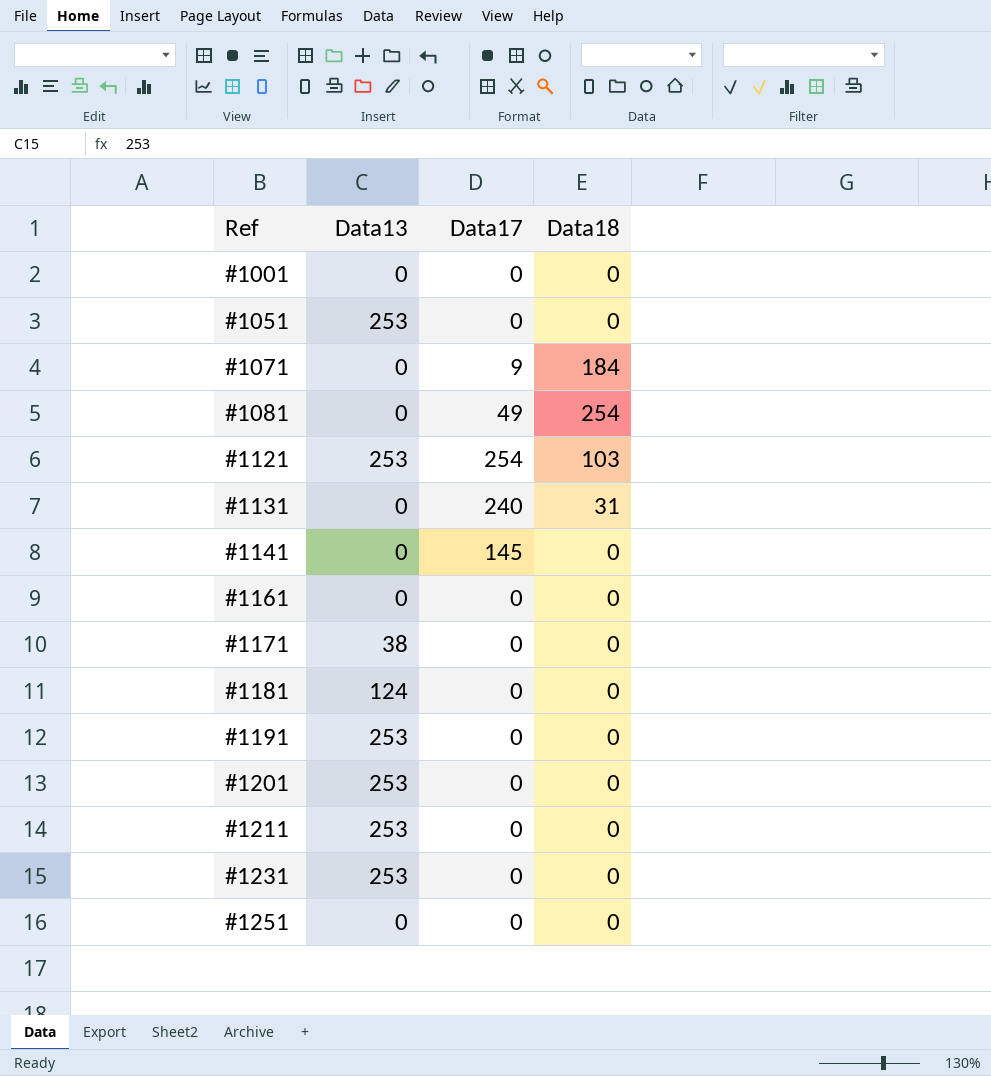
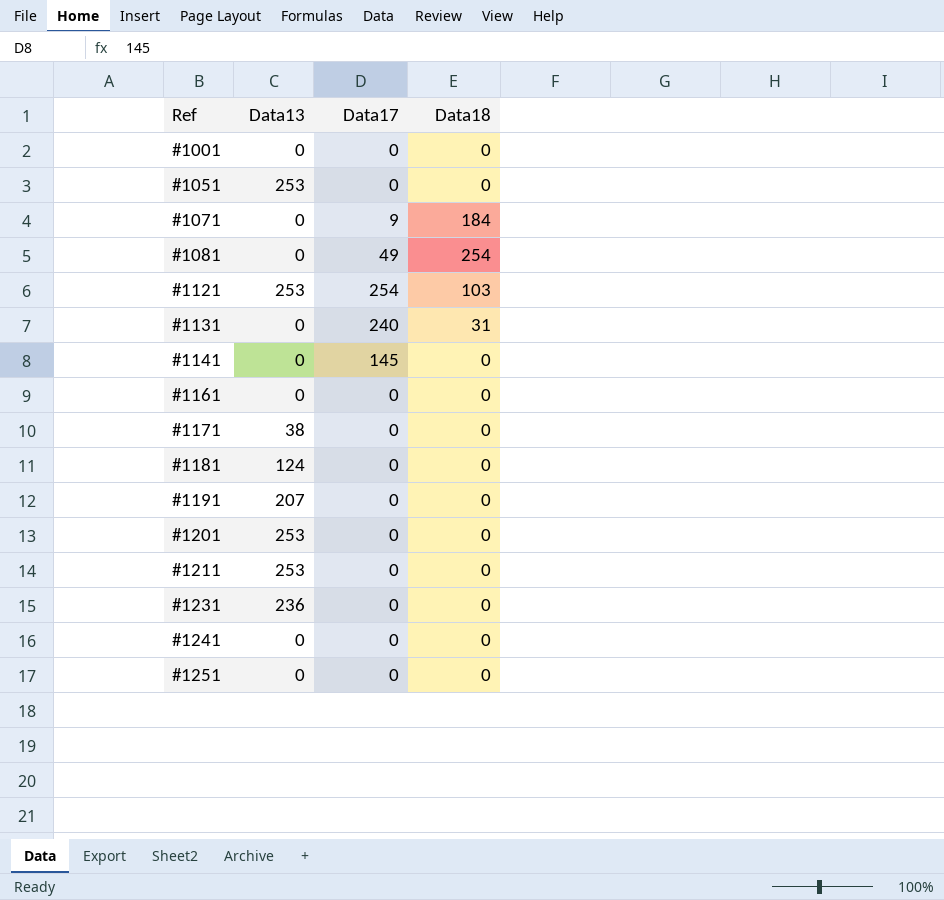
#1191 | Data13: 253 -> 207
#1231 | Data13: 253 -> 236
row #1241: none -> 0 | 0 | 0

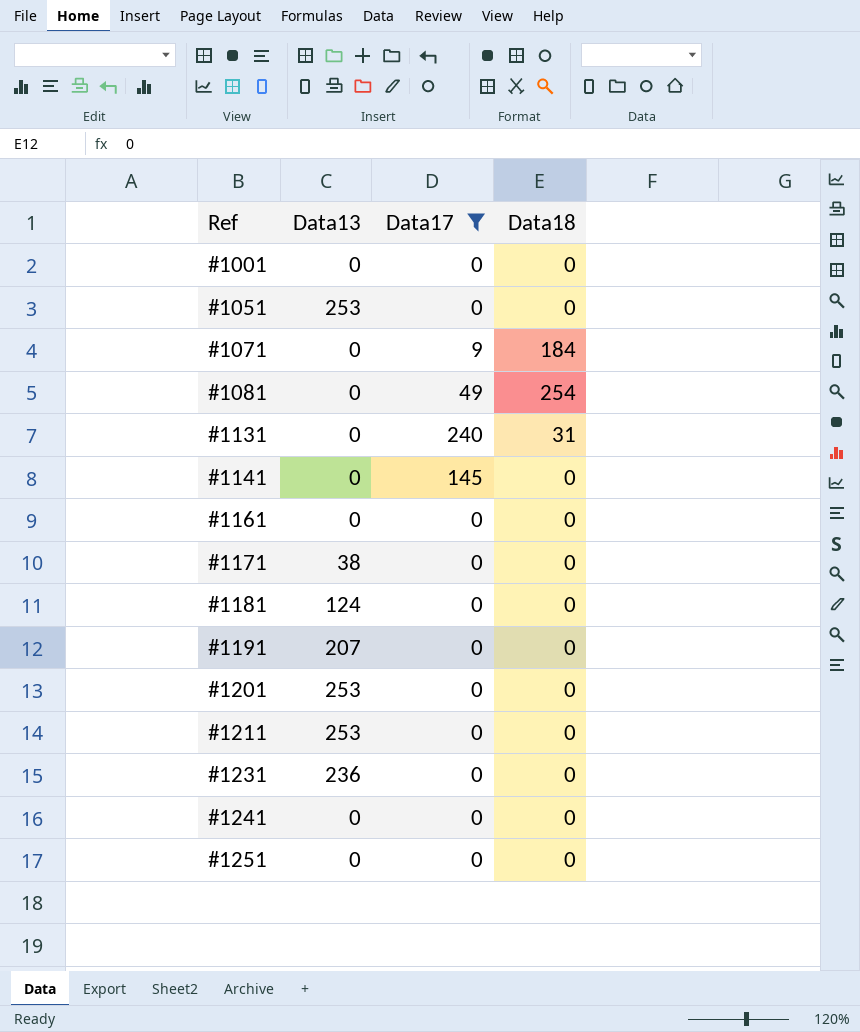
filter: none -> Data17 != 254

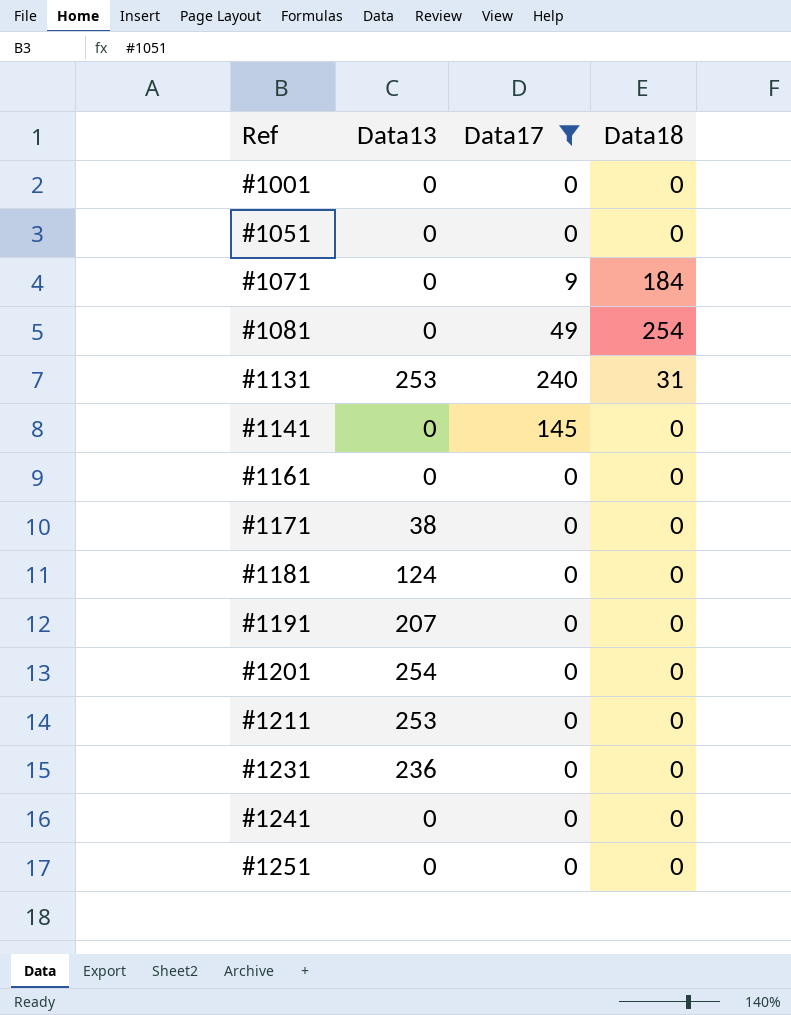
#1051 | Data13: 253 -> 0
#1131 | Data13: 0 -> 253
#1201 | Data13: 253 -> 254

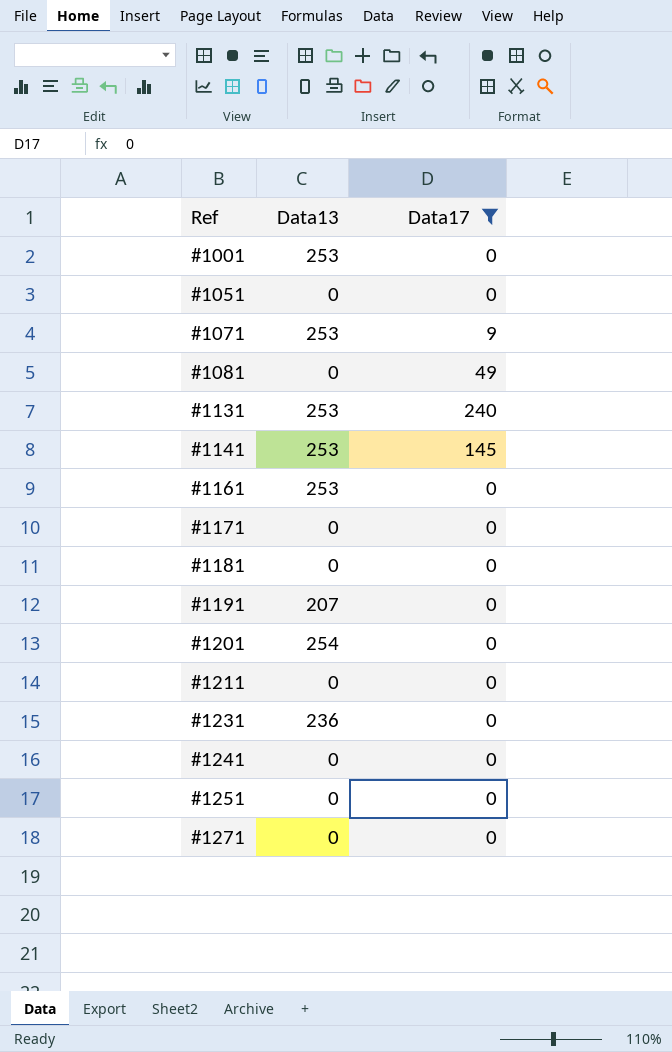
column Data18 | position: 4 -> none
#1001 | Data13: 0 -> 253
#1071 | Data13: 0 -> 253
#1141 | Data13: 0 -> 253
#1161 | Data13: 0 -> 253
#1171 | Data13: 38 -> 0
#1181 | Data13: 124 -> 0
#1211 | Data13: 253 -> 0
row #1271: none -> 0 | 0

